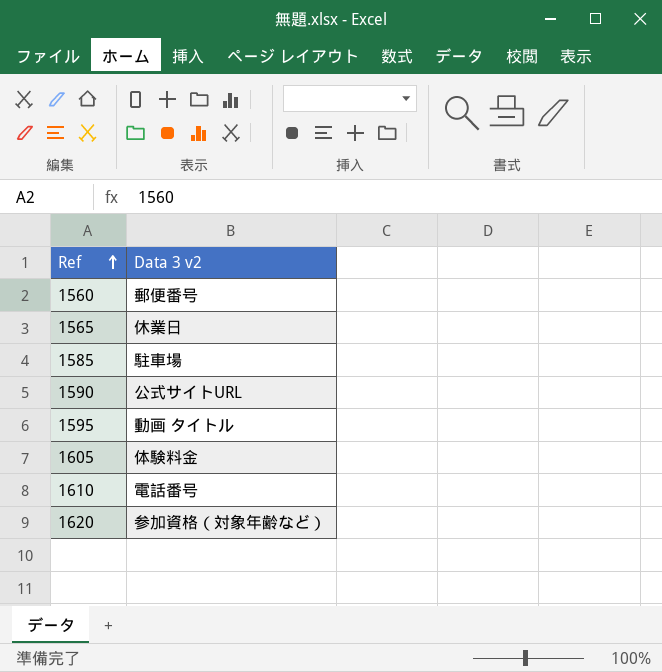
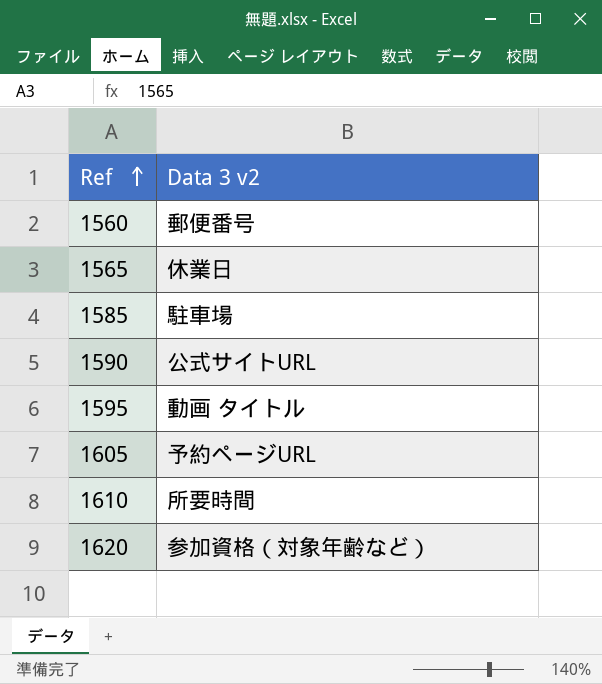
1605 | Data 3 v2: 体験料金 -> 予約ページURL
1610 | Data 3 v2: 電話番号 -> 所要時間

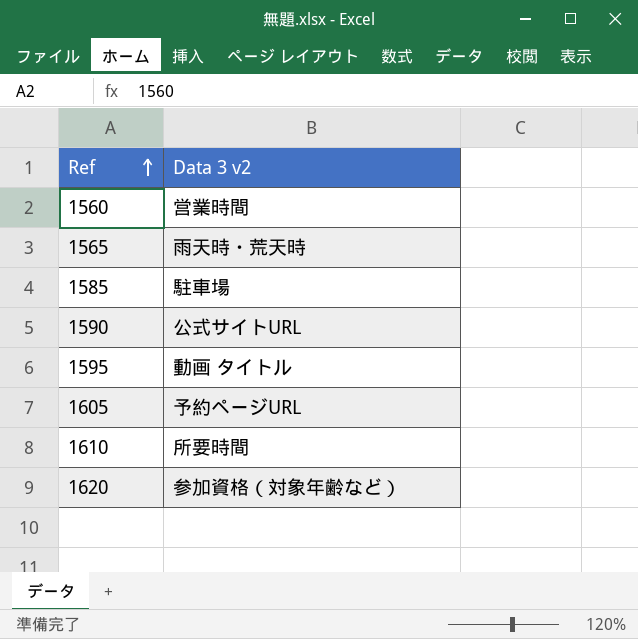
1560 | Data 3 v2: 郵便番号 -> 営業時間
1565 | Data 3 v2: 休業日 -> 雨天時・荒天時

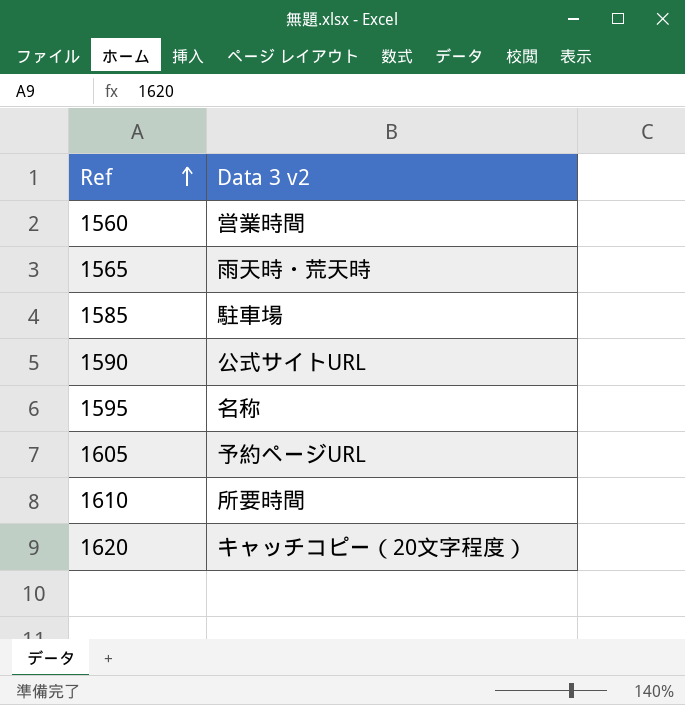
1595 | Data 3 v2: 動画 タイトル -> 名称
1620 | Data 3 v2: 参加資格（対象年齢など） -> キャッチコピー（20文字程度）

